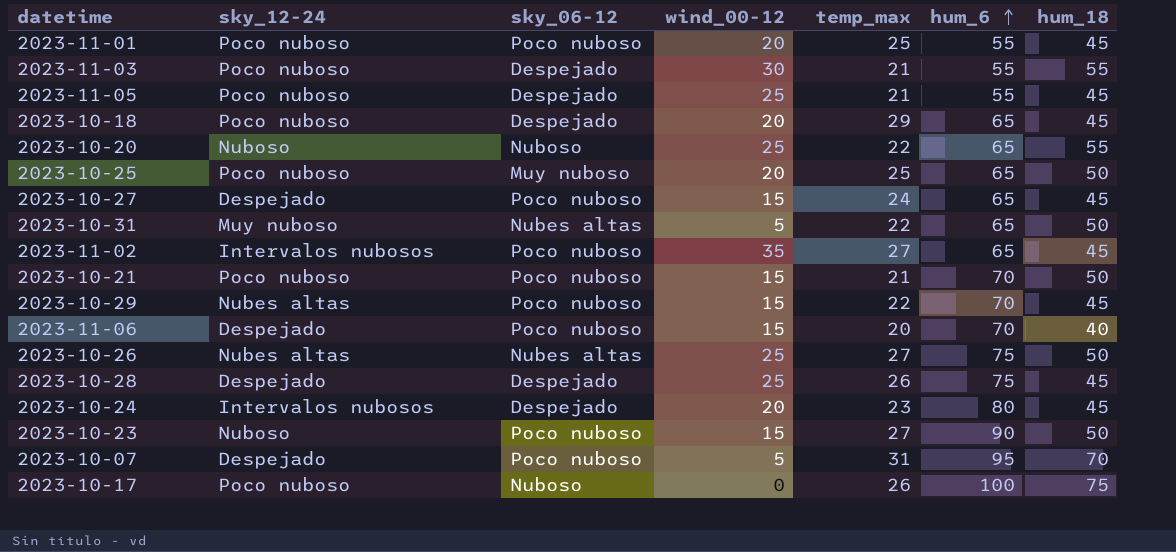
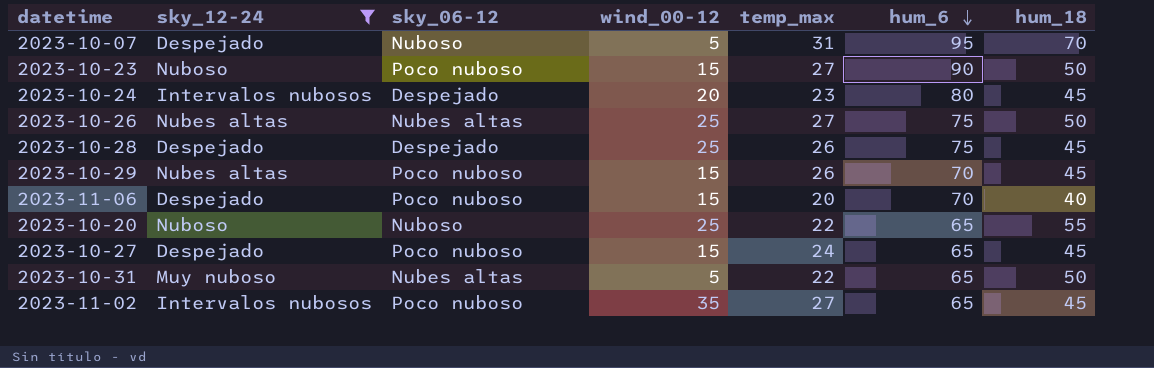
filter: none -> sky_12-24 != Poco nuboso
row order: hum_6 ascending -> hum_6 descending
2023-10-07 | sky_06-12: Poco nuboso -> Nuboso
2023-10-29 | temp_max: 22 -> 26

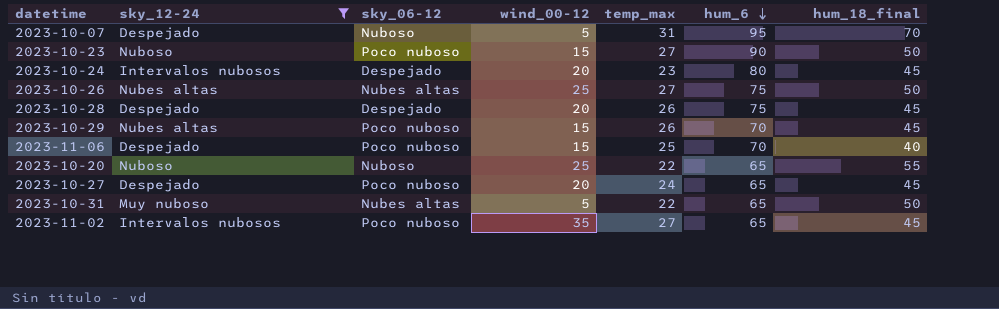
column name: hum_18 -> hum_18_final
2023-10-28 | wind_00-12: 25 -> 20
2023-11-06 | temp_max: 20 -> 25
2023-10-27 | wind_00-12: 15 -> 20

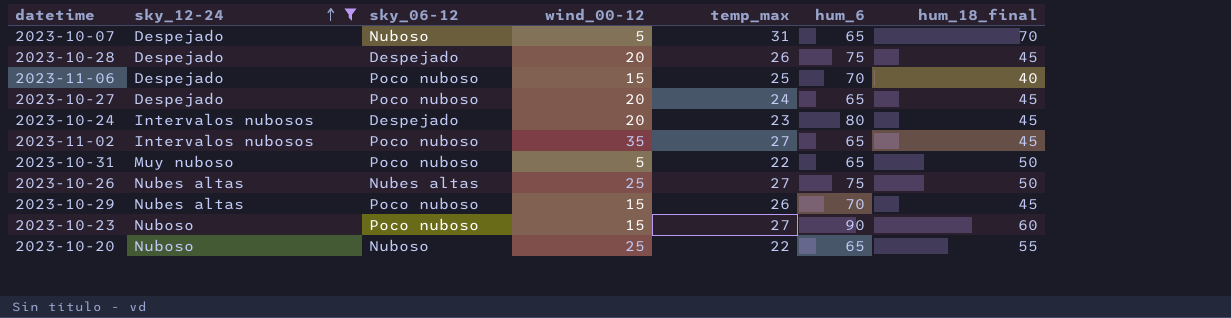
row order: hum_6 descending -> sky_12-24 ascending
2023-10-07 | hum_6: 95 -> 65
2023-10-31 | sky_06-12: Nubes altas -> Poco nuboso
2023-10-23 | hum_18_final: 50 -> 60

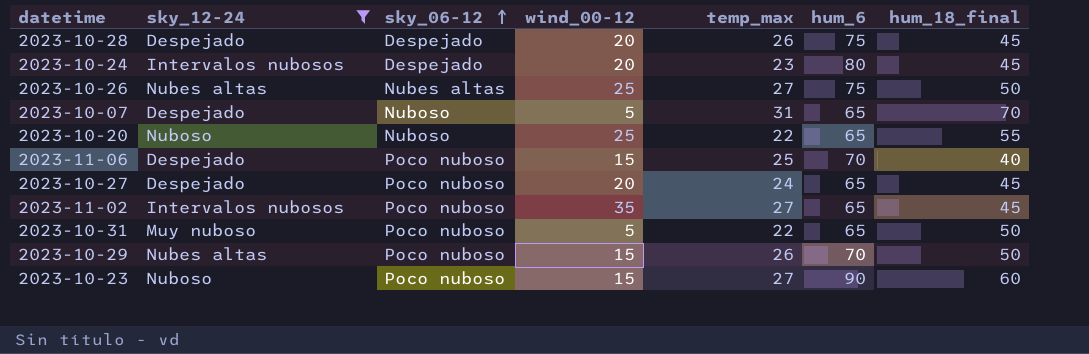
row order: sky_12-24 ascending -> sky_06-12 ascending
2023-10-29 | hum_18_final: 45 -> 50

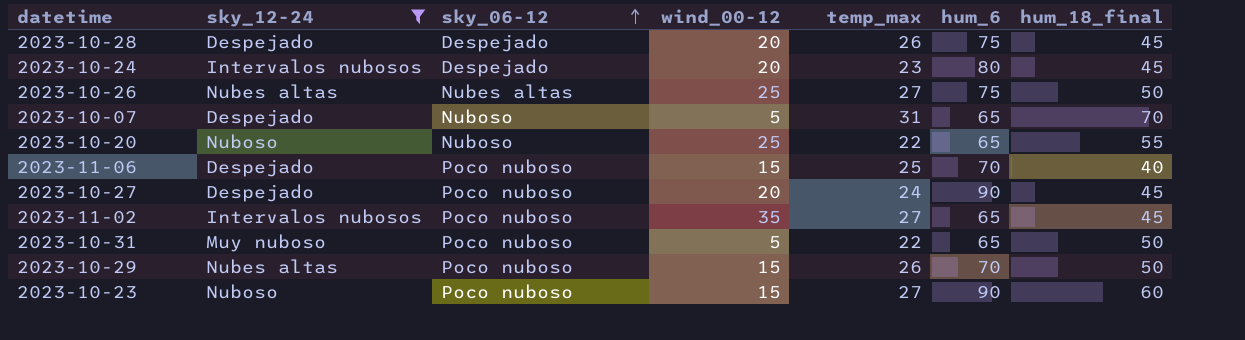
2023-10-27 | hum_6: 65 -> 90

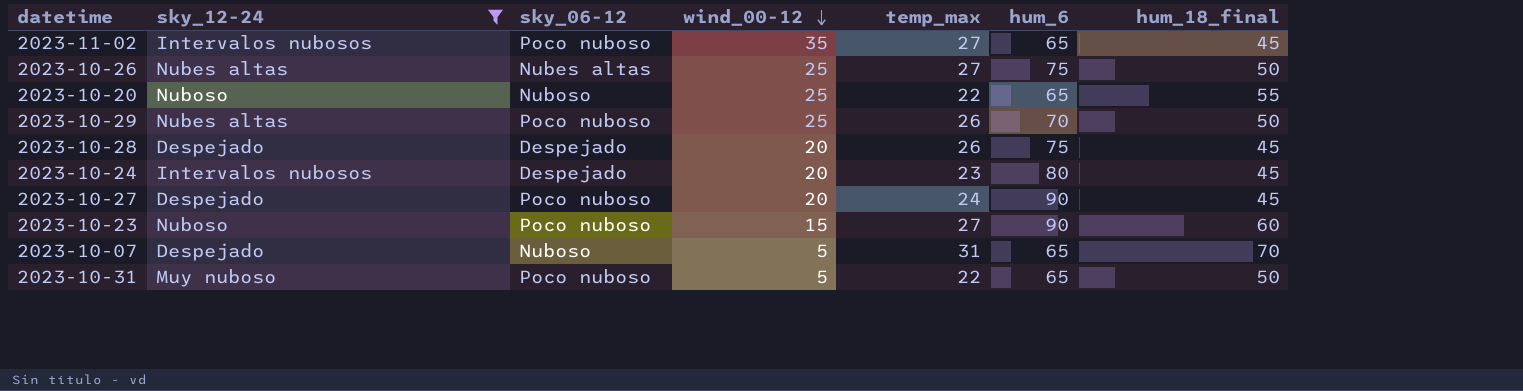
row order: sky_06-12 ascending -> wind_00-12 descending
row 2023-11-06: Despejado | Poco nuboso | 15 | 25 | 70 | 40 -> none
2023-10-29 | wind_00-12: 15 -> 25

